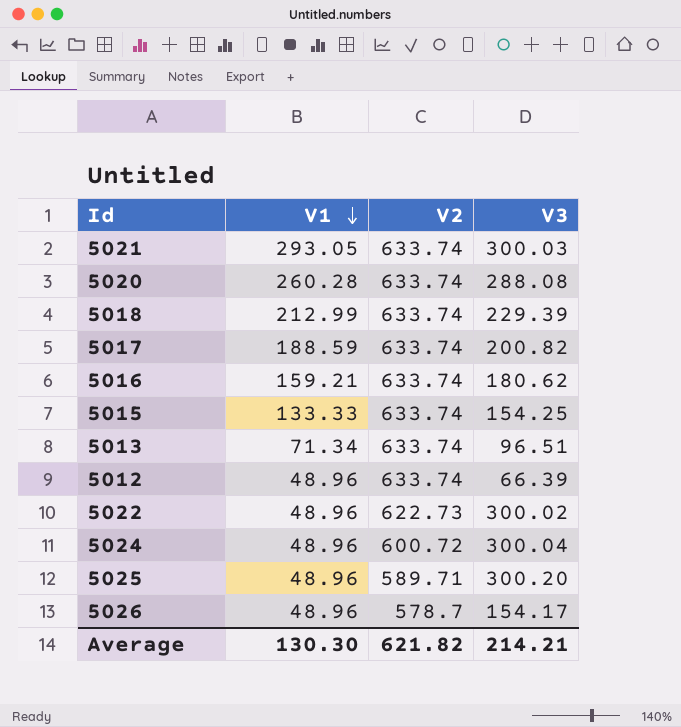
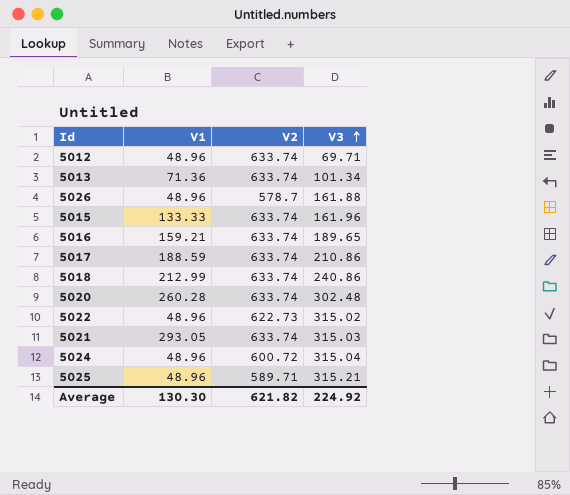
row order: V1 descending -> V3 ascending
5012 | V3: 66.39 -> 69.71
5013 | V1: 71.34 -> 71.36
5013 | V3: 96.51 -> 101.34
5026 | V3: 154.17 -> 161.88
5015 | V3: 154.25 -> 161.96
5016 | V3: 180.62 -> 189.65
5017 | V3: 200.82 -> 210.86
5018 | V3: 229.39 -> 240.86
5020 | V3: 288.08 -> 302.48
5022 | V3: 300.02 -> 315.02
5021 | V3: 300.03 -> 315.03
5024 | V3: 300.04 -> 315.04
5025 | V3: 300.20 -> 315.21
Average | V3: 214.21 -> 224.92

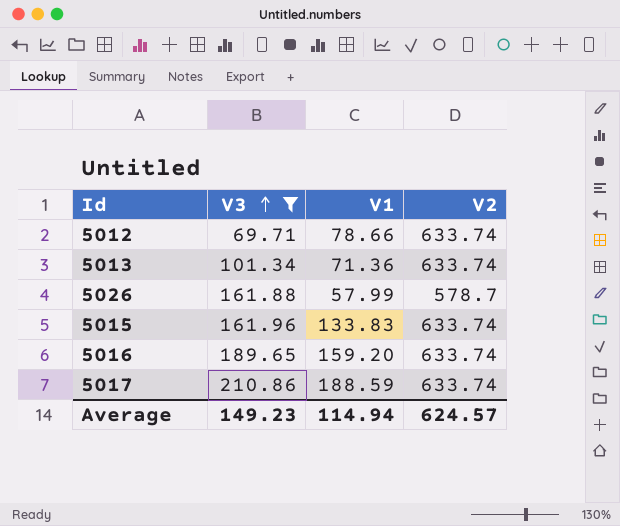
filter: none -> V3 <= 210.86
column V3 | position: 4 -> 2
5012 | V1: 48.96 -> 78.66
5026 | V1: 48.96 -> 57.99
5015 | V1: 133.33 -> 133.83
5016 | V1: 159.21 -> 159.20
Average | V3: 224.92 -> 149.23
Average | V1: 130.30 -> 114.94
Average | V2: 621.82 -> 624.57

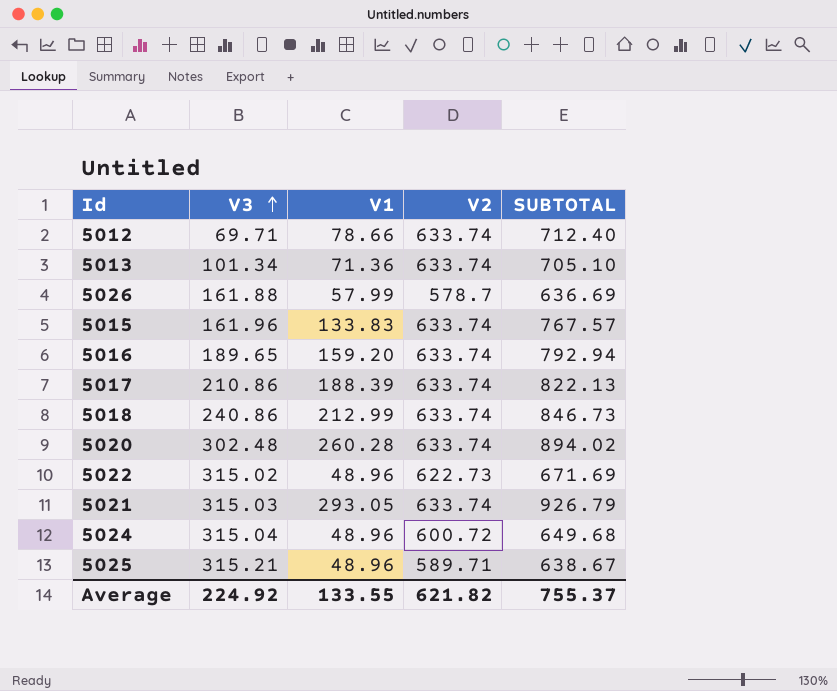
filter: V3 <= 210.86 -> none
column SUBTOTAL | formula: none -> [V1] + [V2]
5017 | V1: 188.59 -> 188.39
Average | V3: 149.23 -> 224.92
Average | V1: 114.94 -> 133.55
Average | V2: 624.57 -> 621.82

